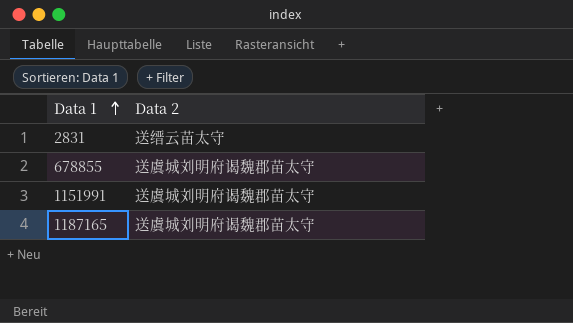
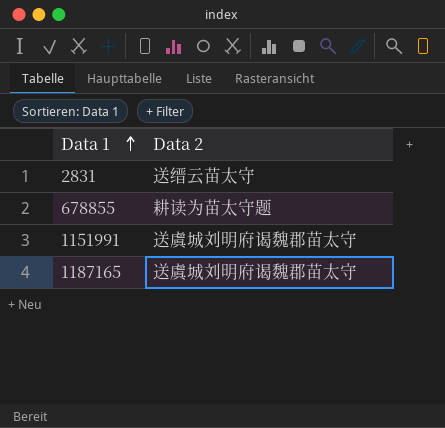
678855 | Data 2: 送虞城刘明府谒魏郡苗太守 -> 耕读为苗太守题

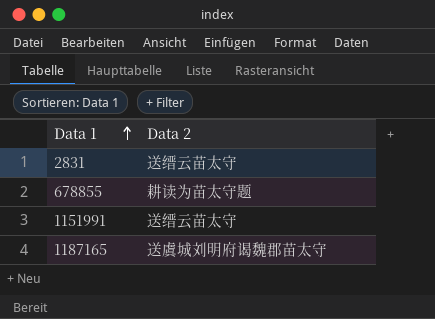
1151991 | Data 2: 送虞城刘明府谒魏郡苗太守 -> 送缙云苗太守

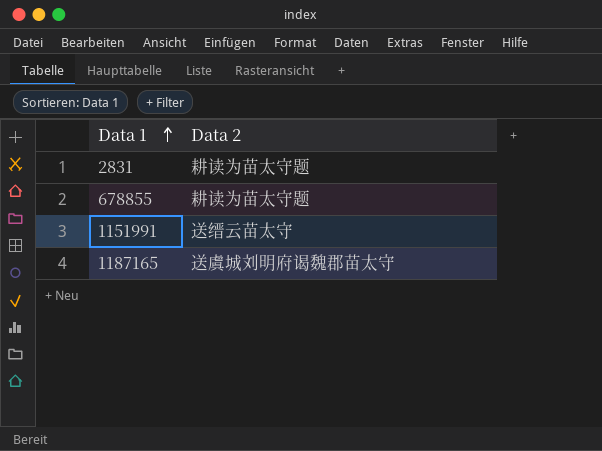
2831 | Data 2: 送缙云苗太守 -> 耕读为苗太守题

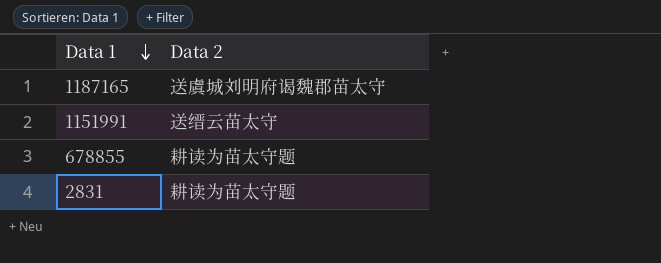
row order: Data 1 ascending -> Data 1 descending

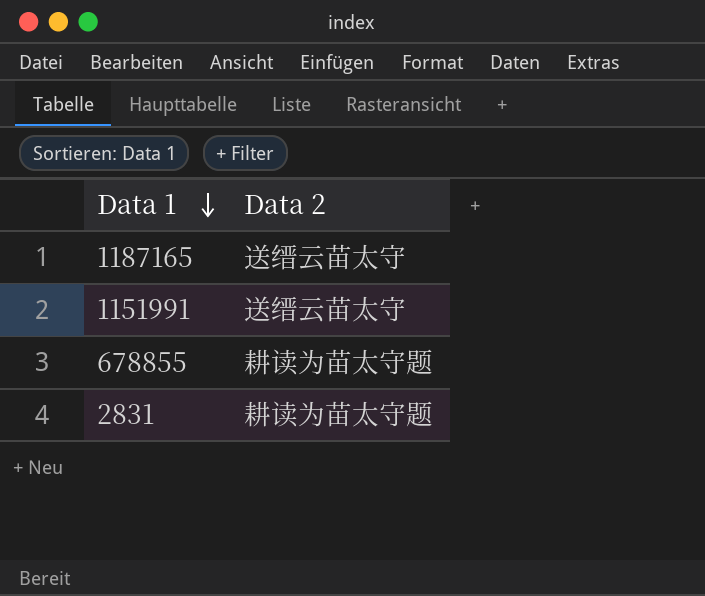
1187165 | Data 2: 送虞城刘明府谒魏郡苗太守 -> 送缙云苗太守

